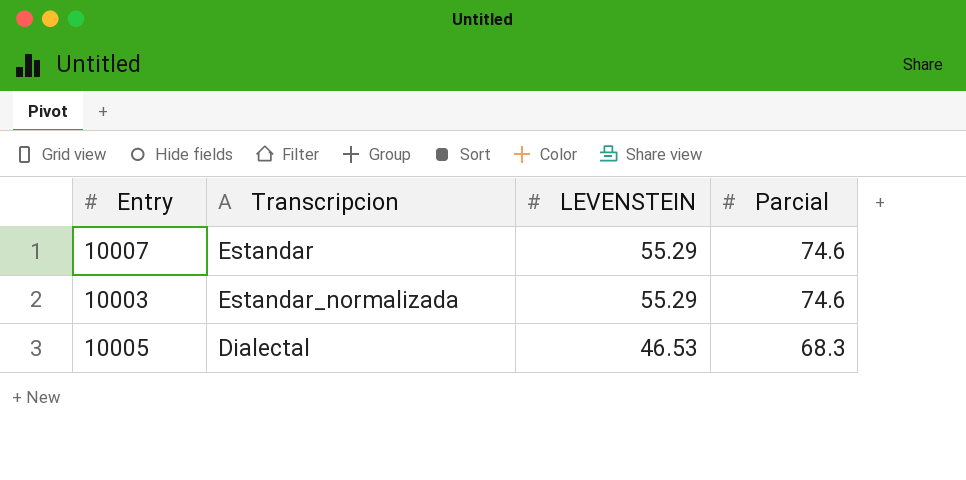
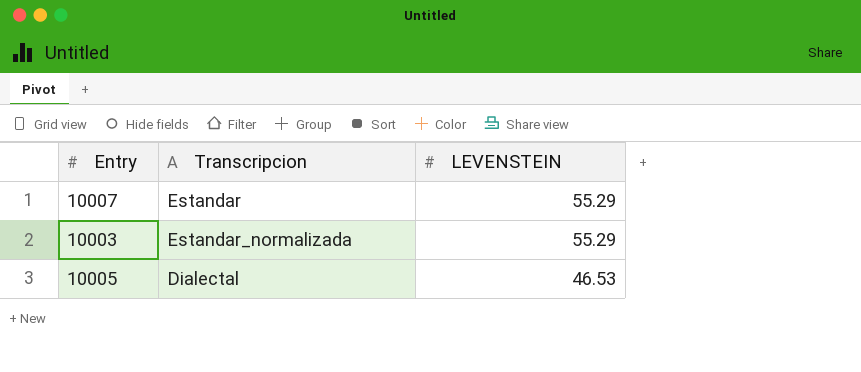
column Parcial | position: 4 -> none

